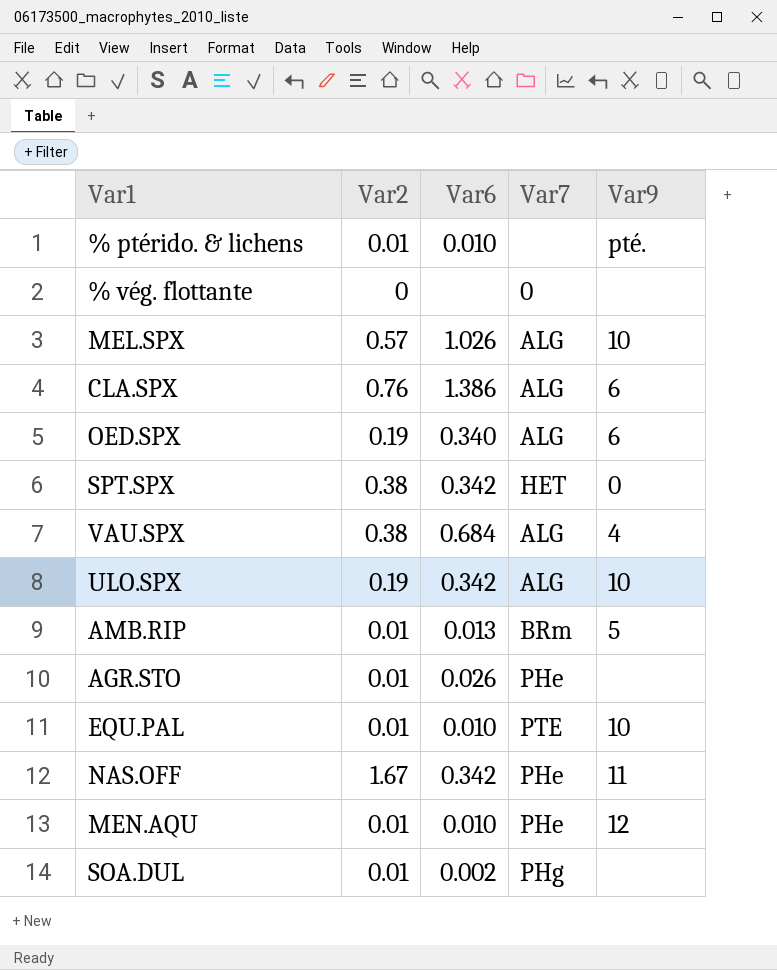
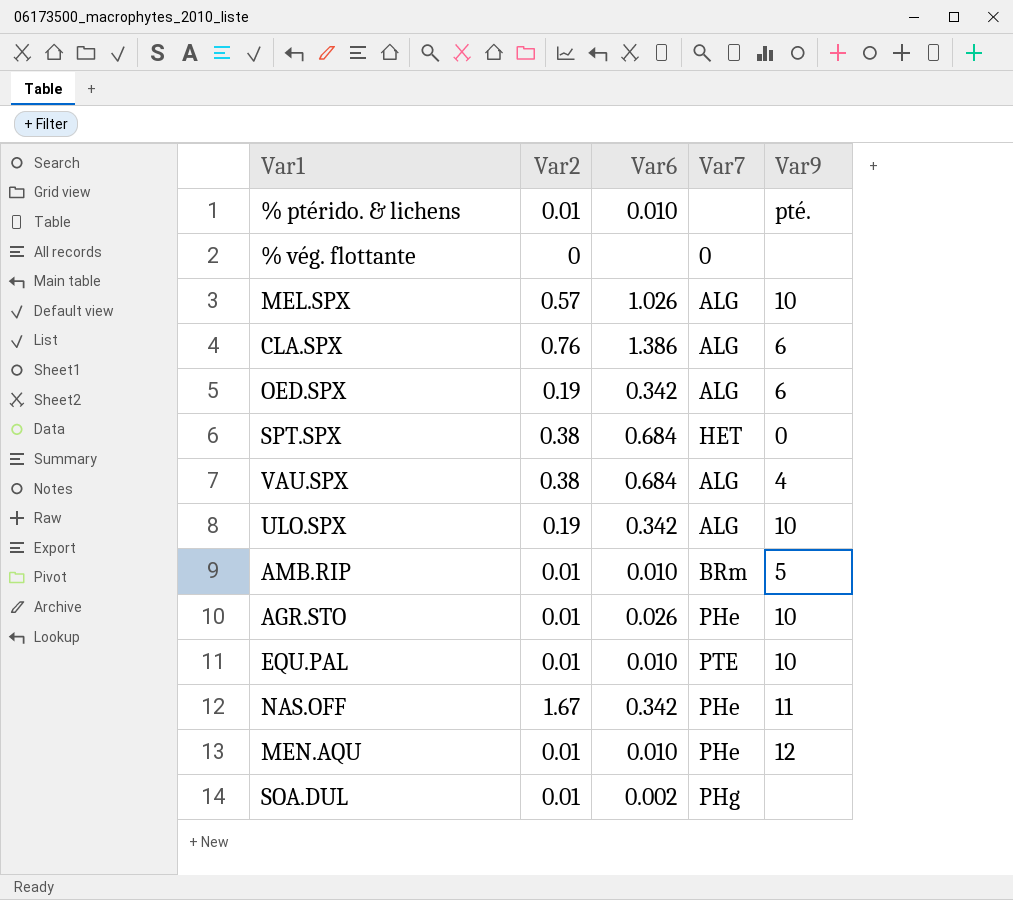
OED.SPX | Var6: 0.340 -> 0.342
SPT.SPX | Var6: 0.342 -> 0.684
AMB.RIP | Var6: 0.013 -> 0.010
AGR.STO | Var9: none -> 10

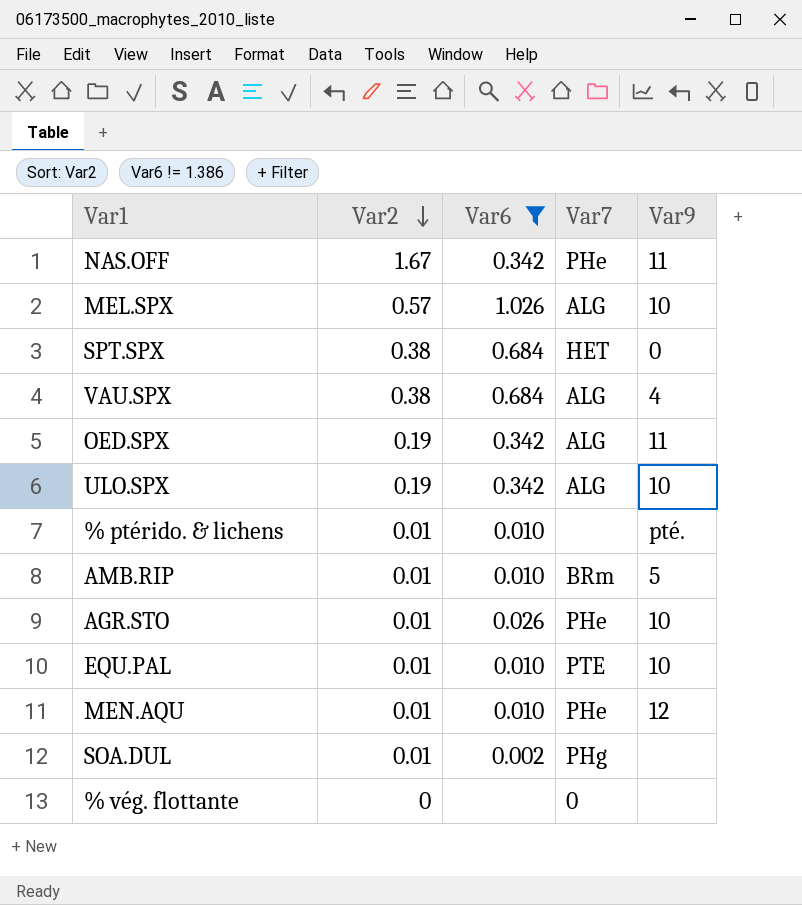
filter: none -> Var6 != 1.386
row order: none -> Var2 descending
OED.SPX | Var9: 6 -> 11

